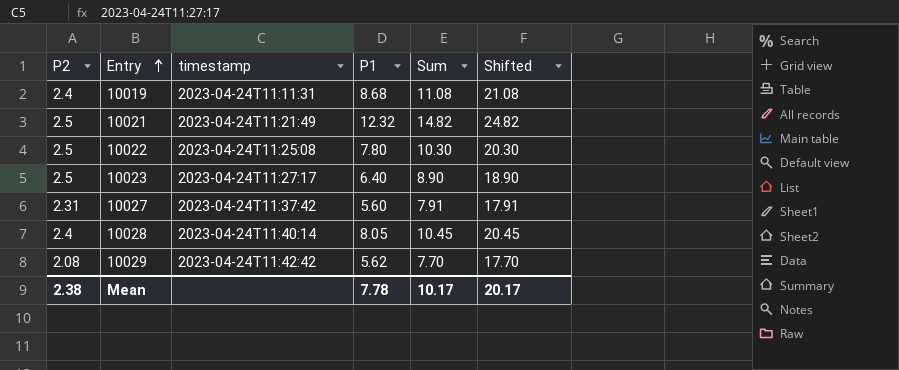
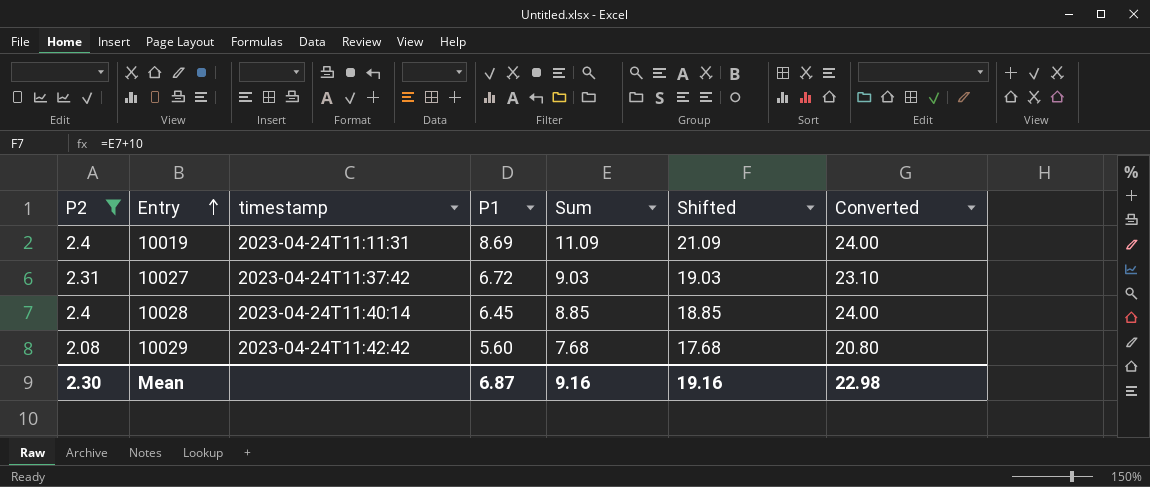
filter: none -> P2 != 2.5
column Converted | formula: none -> [P2] * 10
10019 | P1: 8.68 -> 8.69
10019 | Sum: 11.08 -> 11.09
10019 | Shifted: 21.08 -> 21.09
10027 | P1: 5.60 -> 6.72
10027 | Sum: 7.91 -> 9.03
10027 | Shifted: 17.91 -> 19.03
10028 | P1: 8.05 -> 6.45
10028 | Sum: 10.45 -> 8.85
10028 | Shifted: 20.45 -> 18.85
10029 | P1: 5.62 -> 5.60
10029 | Sum: 7.70 -> 7.68
10029 | Shifted: 17.70 -> 17.68
Mean | P2: 2.38 -> 2.30
Mean | P1: 7.78 -> 6.87
Mean | Sum: 10.17 -> 9.16
Mean | Shifted: 20.17 -> 19.16

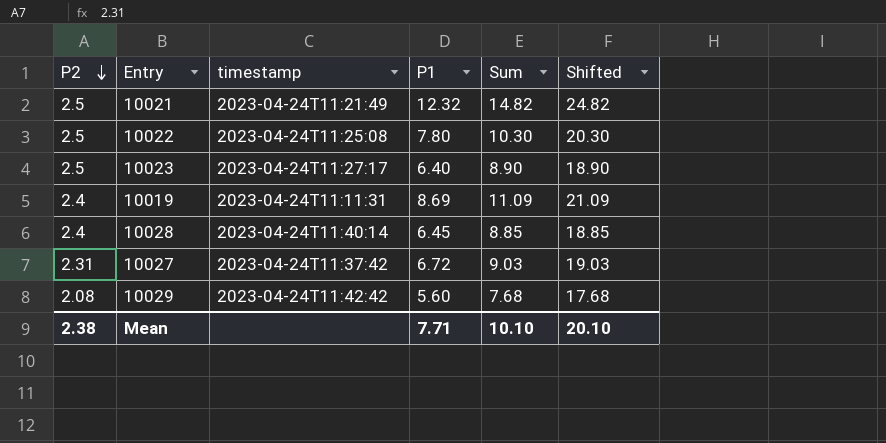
filter: P2 != 2.5 -> none
row order: Entry ascending -> P2 descending
column Converted | formula: [P2] * 10 -> none
Mean | P2: 2.30 -> 2.38
Mean | P1: 6.87 -> 7.71
Mean | Sum: 9.16 -> 10.10
Mean | Shifted: 19.16 -> 20.10

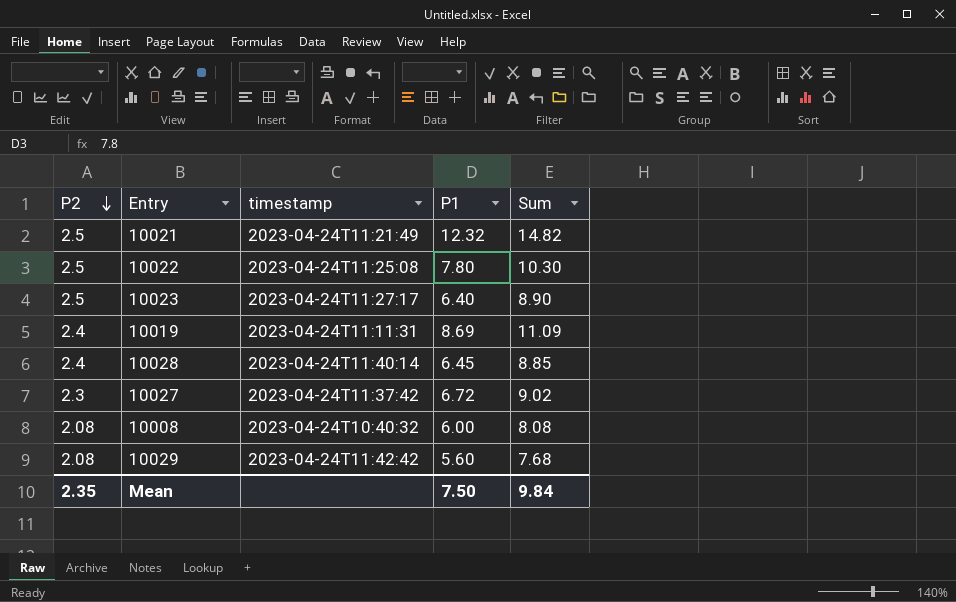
column Shifted | formula: [Sum] + 10 -> none
10027 | P2: 2.31 -> 2.3
10027 | Sum: 9.03 -> 9.02
row 10008: none -> 2.08 | 2023-04-24T10:40:32 | 6.00 | 8.08
Mean | P2: 2.38 -> 2.35
Mean | P1: 7.71 -> 7.50
Mean | Sum: 10.10 -> 9.84

